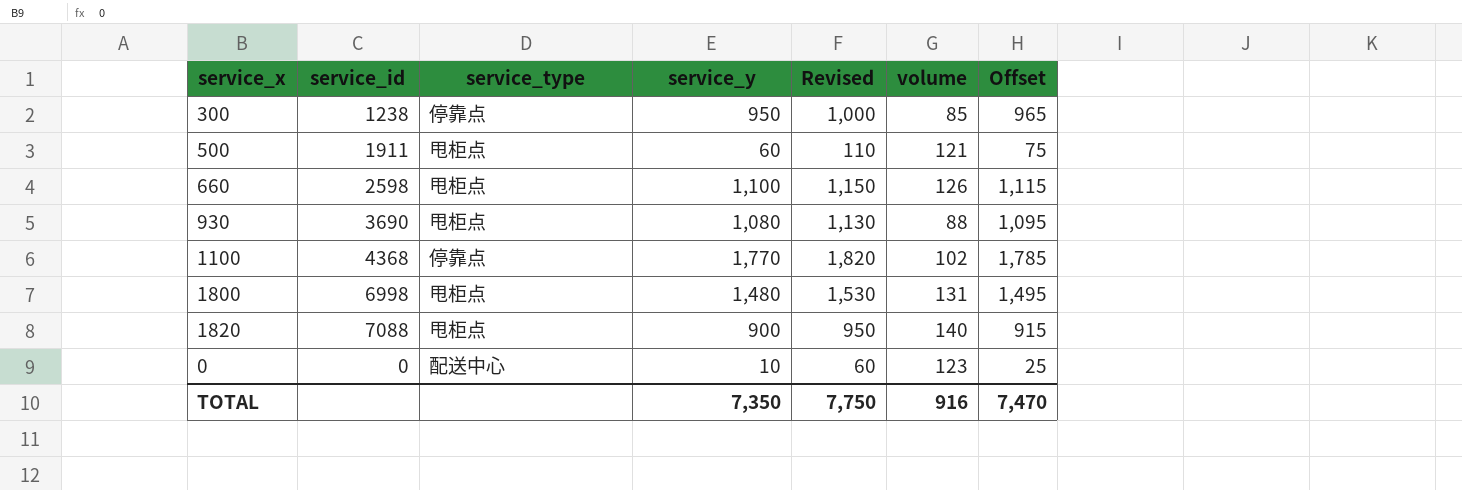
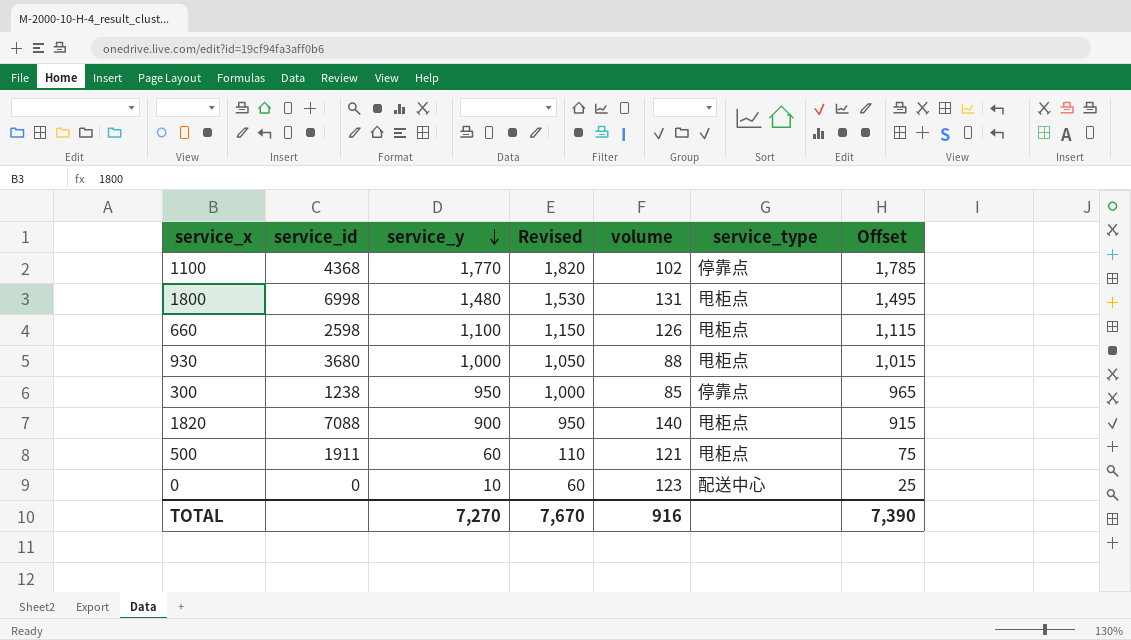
row order: none -> service_y descending
column service_type | position: 3 -> 6
930 | service_id: 3690 -> 3680
930 | service_y: 1,080 -> 1,000
930 | Revised: 1,130 -> 1,050
930 | Offset: 1,095 -> 1,015
TOTAL | service_y: 7,350 -> 7,270
TOTAL | Revised: 7,750 -> 7,670
TOTAL | Offset: 7,470 -> 7,390

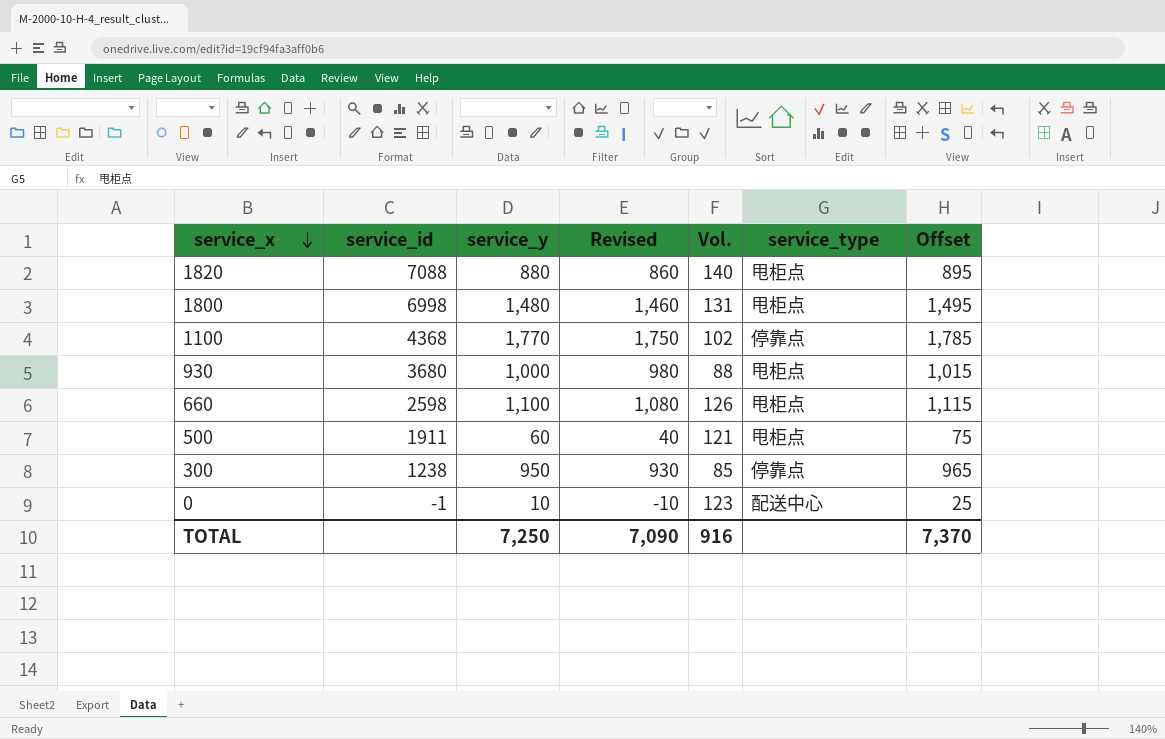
row order: service_y descending -> service_x descending
column Revised | formula: [service_y] + 50 -> [service_y] - 20
column name: volume -> Vol.
1820 | service_y: 900 -> 880
1820 | Offset: 915 -> 895
0 | service_id: 0 -> -1
TOTAL | service_y: 7,270 -> 7,250
TOTAL | Revised: 7,670 -> 7,090
TOTAL | Offset: 7,390 -> 7,370

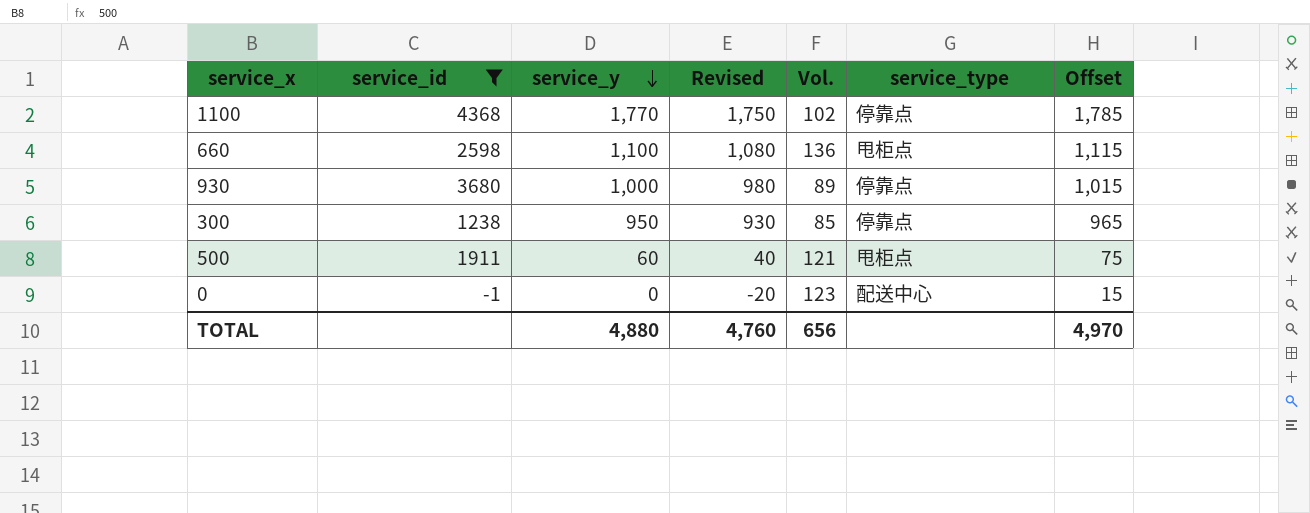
filter: none -> service_id <= 4368
row order: service_x descending -> service_y descending
660 | Vol.: 126 -> 136
930 | Vol.: 88 -> 89
930 | service_type: 甩柜点 -> 停靠点
0 | service_y: 10 -> 0
0 | Revised: -10 -> -20
0 | Offset: 25 -> 15
TOTAL | service_y: 7,250 -> 4,880
TOTAL | Revised: 7,090 -> 4,760
TOTAL | Vol.: 916 -> 656
TOTAL | Offset: 7,370 -> 4,970

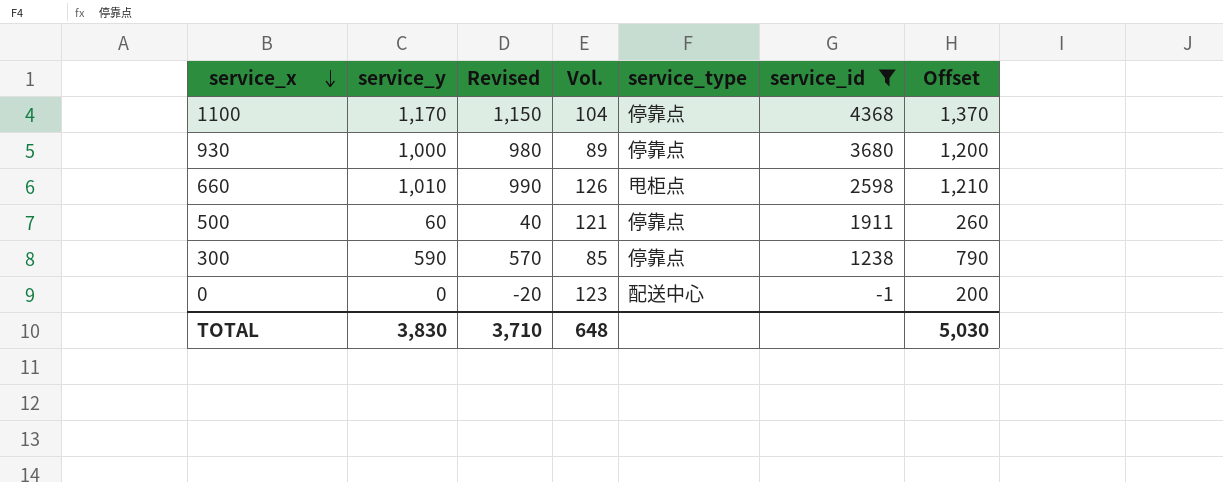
row order: service_y descending -> service_x descending
column service_id | position: 2 -> 6
column Offset | formula: [service_y] + 15 -> [service_y] + 200
1100 | service_y: 1,770 -> 1,170
1100 | Revised: 1,750 -> 1,150
1100 | Vol.: 102 -> 104
660 | service_y: 1,100 -> 1,010
660 | Revised: 1,080 -> 990
660 | Vol.: 136 -> 126
500 | service_type: 甩柜点 -> 停靠点
300 | service_y: 950 -> 590
300 | Revised: 930 -> 570
TOTAL | service_y: 4,880 -> 3,830
TOTAL | Revised: 4,760 -> 3,710
TOTAL | Vol.: 656 -> 648
TOTAL | Offset: 4,970 -> 5,030

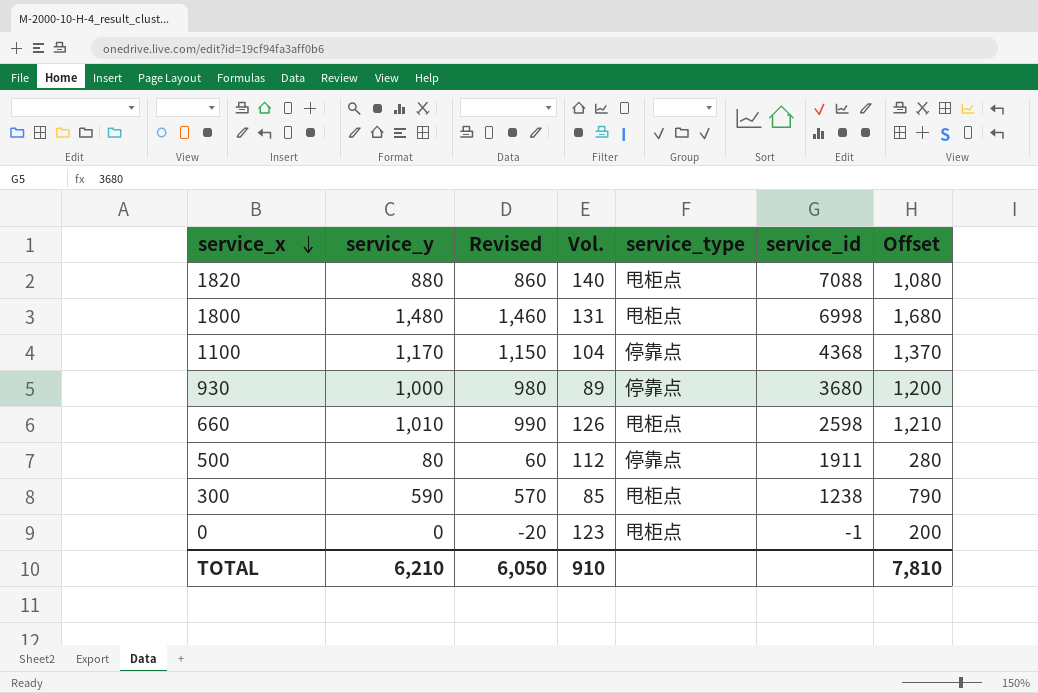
filter: service_id <= 4368 -> none
500 | service_y: 60 -> 80
500 | Revised: 40 -> 60
500 | Vol.: 121 -> 112
500 | Offset: 260 -> 280
300 | service_type: 停靠点 -> 甩柜点
0 | service_type: 配送中心 -> 甩柜点
TOTAL | service_y: 3,830 -> 6,210
TOTAL | Revised: 3,710 -> 6,050
TOTAL | Vol.: 648 -> 910
TOTAL | Offset: 5,030 -> 7,810

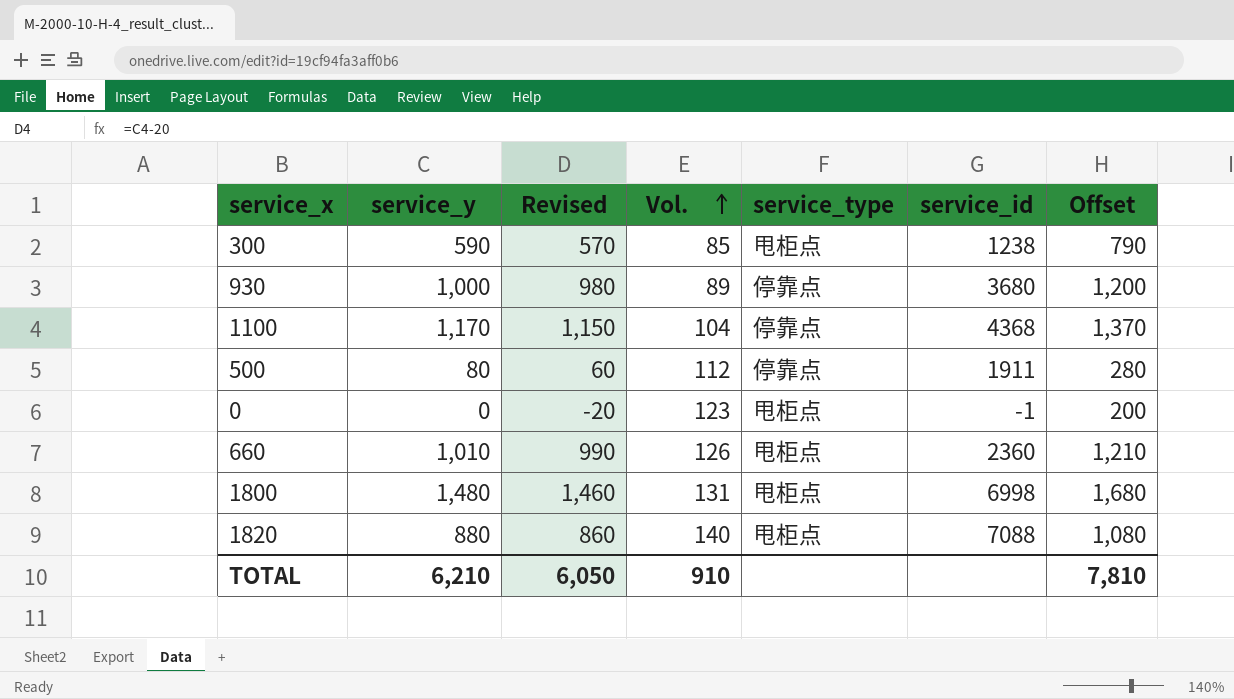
row order: service_x descending -> Vol. ascending
660 | service_id: 2598 -> 2360

